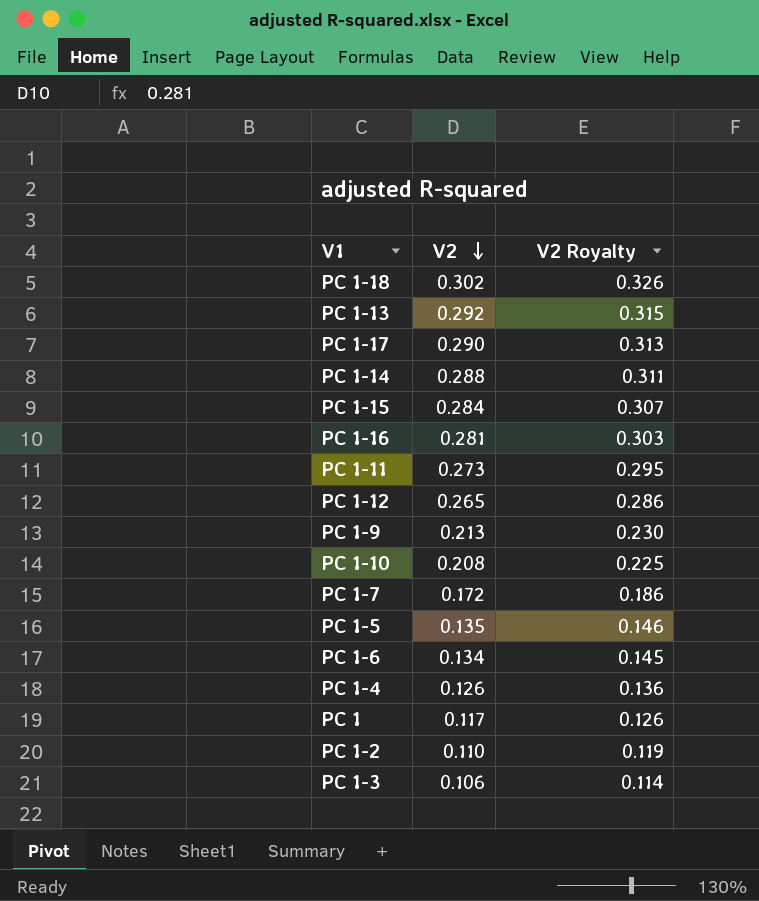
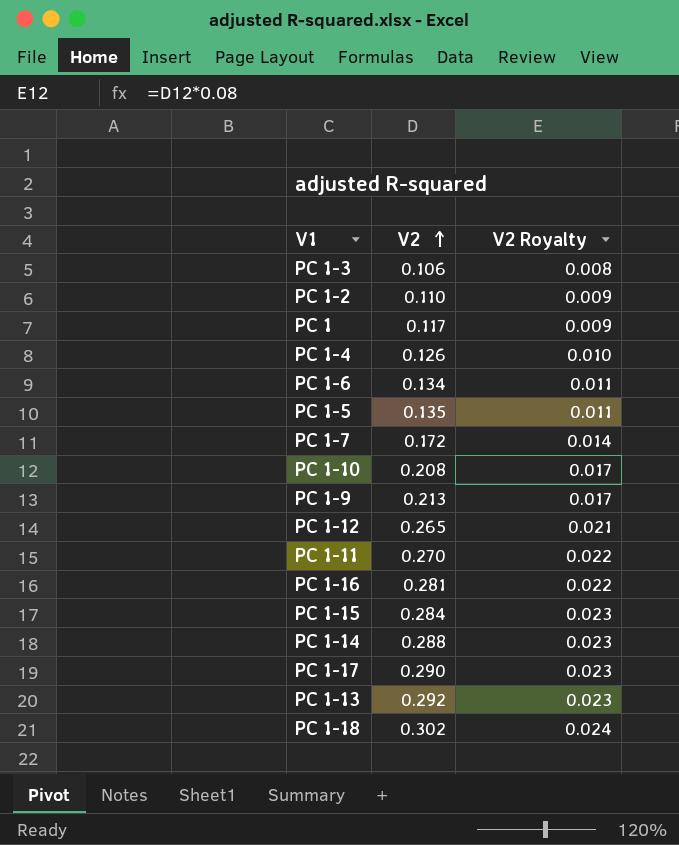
row order: V2 descending -> V2 ascending
column V2 Royalty | formula: [V2] * 1.08 -> [V2] * 0.08
PC 1-11 | V2: 0.273 -> 0.270

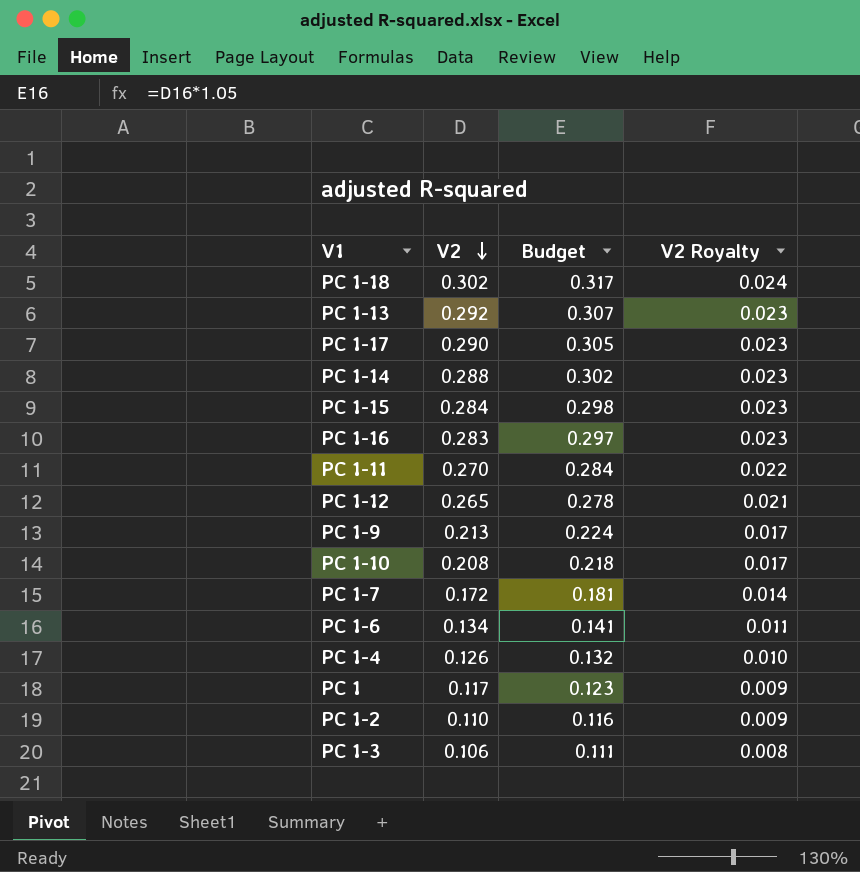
row order: V2 ascending -> V2 descending
column Budget | formula: none -> [V2] * 1.05
row PC 1-5: 0.135 | 0.011 -> none
PC 1-16 | V2: 0.281 -> 0.283
PC 1-16 | V2 Royalty: 0.022 -> 0.023

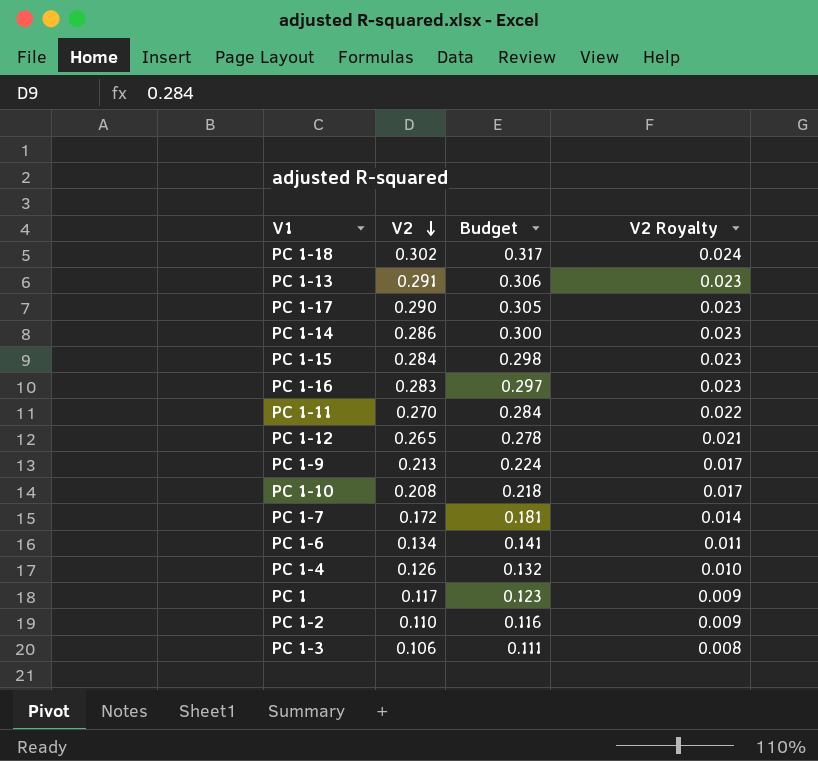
PC 1-13 | V2: 0.292 -> 0.291
PC 1-13 | Budget: 0.307 -> 0.306
PC 1-14 | V2: 0.288 -> 0.286
PC 1-14 | Budget: 0.302 -> 0.300

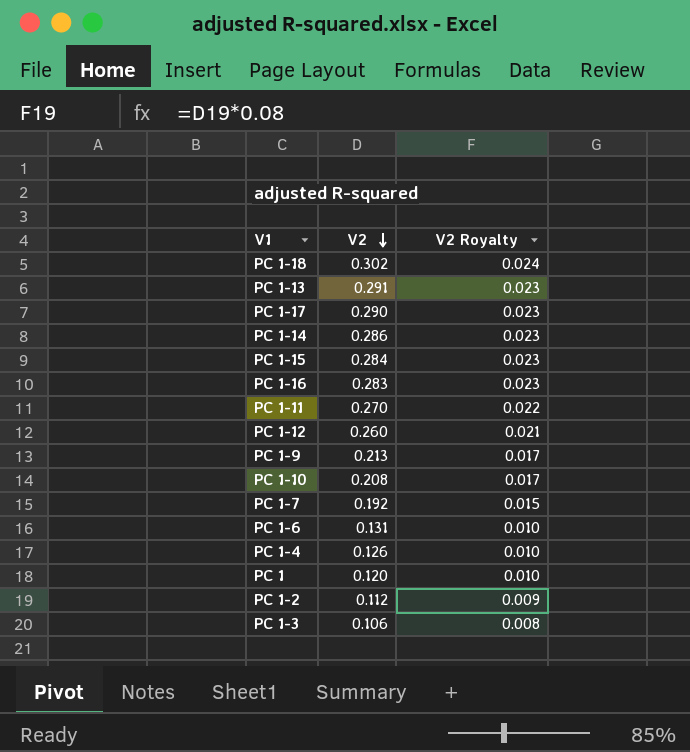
column Budget | formula: [V2] * 1.05 -> none
PC 1-12 | V2: 0.265 -> 0.260
PC 1-7 | V2: 0.172 -> 0.192
PC 1-7 | V2 Royalty: 0.014 -> 0.015
PC 1-6 | V2: 0.134 -> 0.131
PC 1-6 | V2 Royalty: 0.011 -> 0.010
PC 1 | V2: 0.117 -> 0.120
PC 1 | V2 Royalty: 0.009 -> 0.010
PC 1-2 | V2: 0.110 -> 0.112

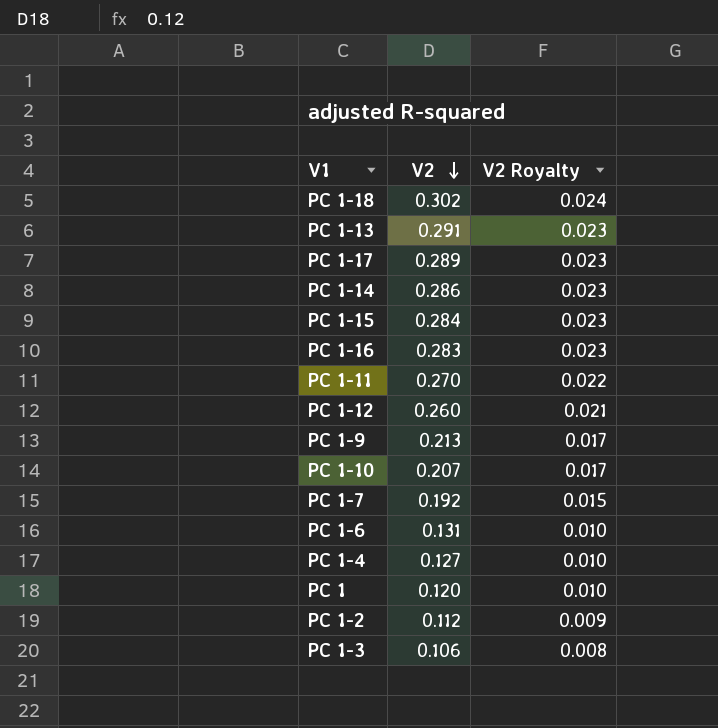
PC 1-17 | V2: 0.290 -> 0.289
PC 1-10 | V2: 0.208 -> 0.207
PC 1-4 | V2: 0.126 -> 0.127

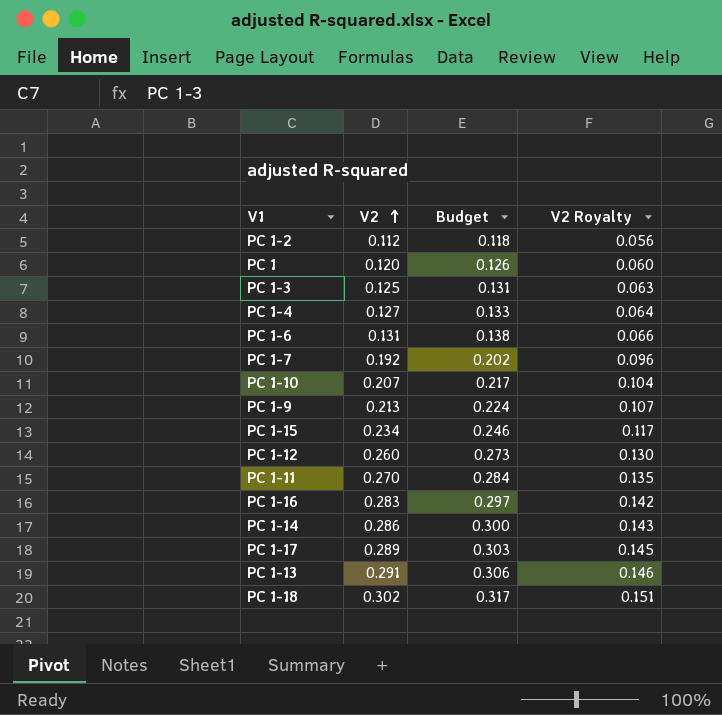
row order: V2 descending -> V2 ascending
column Budget | formula: none -> [V2] * 1.05
column V2 Royalty | formula: [V2] * 0.08 -> [V2] * 0.5
PC 1-3 | V2: 0.106 -> 0.125
PC 1-15 | V2: 0.284 -> 0.234

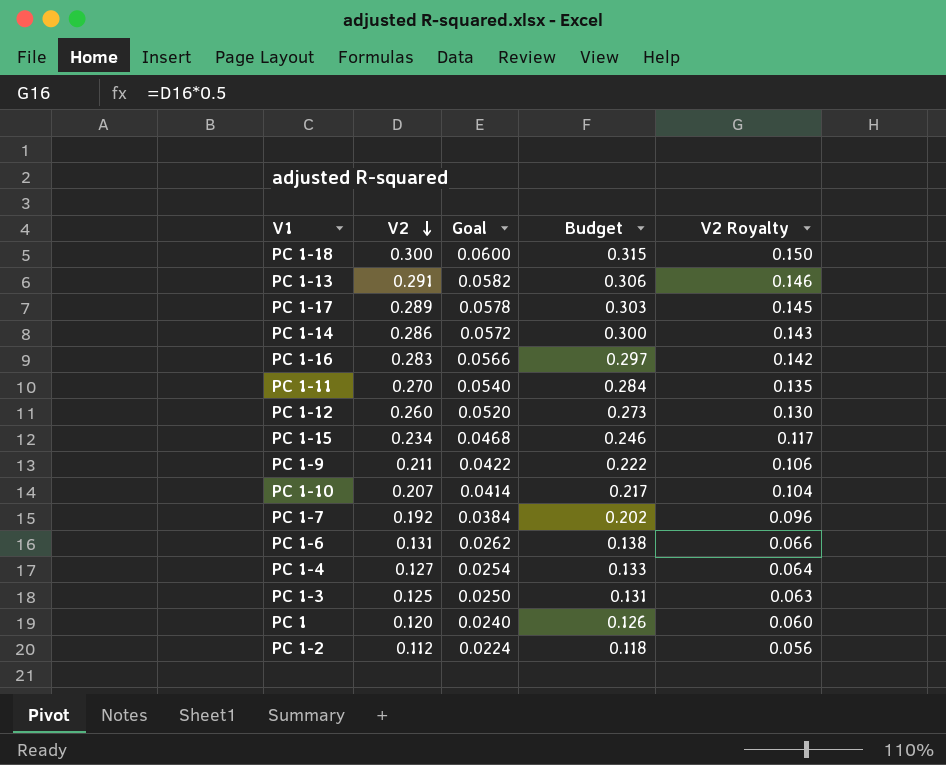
row order: V2 ascending -> V2 descending
column Goal | formula: none -> [V2] * 0.2
PC 1-18 | V2: 0.302 -> 0.300
PC 1-18 | Budget: 0.317 -> 0.315
PC 1-18 | V2 Royalty: 0.151 -> 0.150
PC 1-9 | V2: 0.213 -> 0.211
PC 1-9 | Budget: 0.224 -> 0.222
PC 1-9 | V2 Royalty: 0.107 -> 0.106

